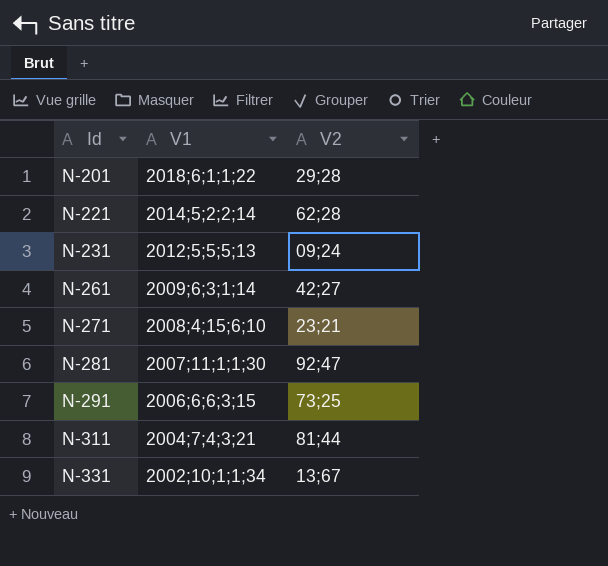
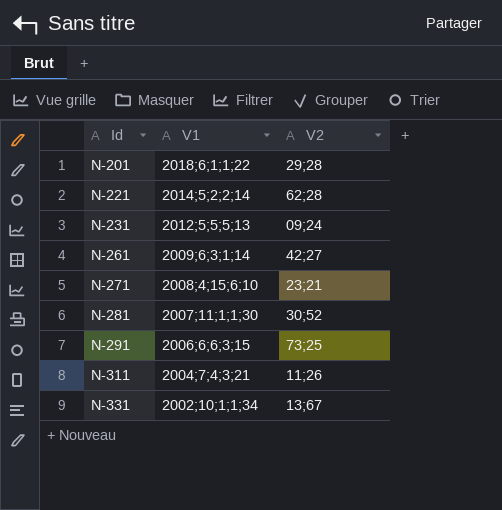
N-281 | V2: 92;47 -> 30;52
N-311 | V2: 81;44 -> 11;26

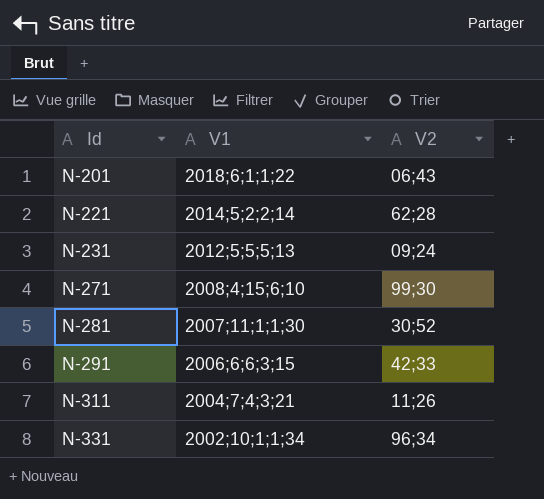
row N-261: 2009;6;3;1;14 | 42;27 -> none
N-201 | V2: 29;28 -> 06;43
N-271 | V2: 23;21 -> 99;30
N-291 | V2: 73;25 -> 42;33
N-331 | V2: 13;67 -> 96;34

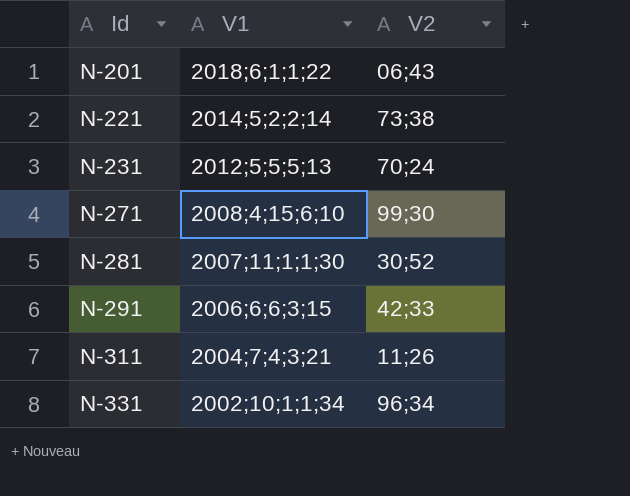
N-221 | V2: 62;28 -> 73;38
N-231 | V2: 09;24 -> 70;24

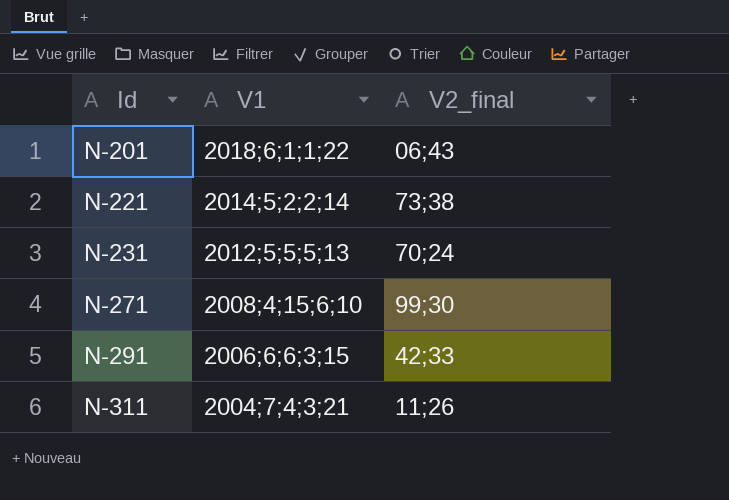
column name: V2 -> V2_final
row N-281: 2007;11;1;1;30 | 30;52 -> none
row N-331: 2002;10;1;1;34 | 96;34 -> none

